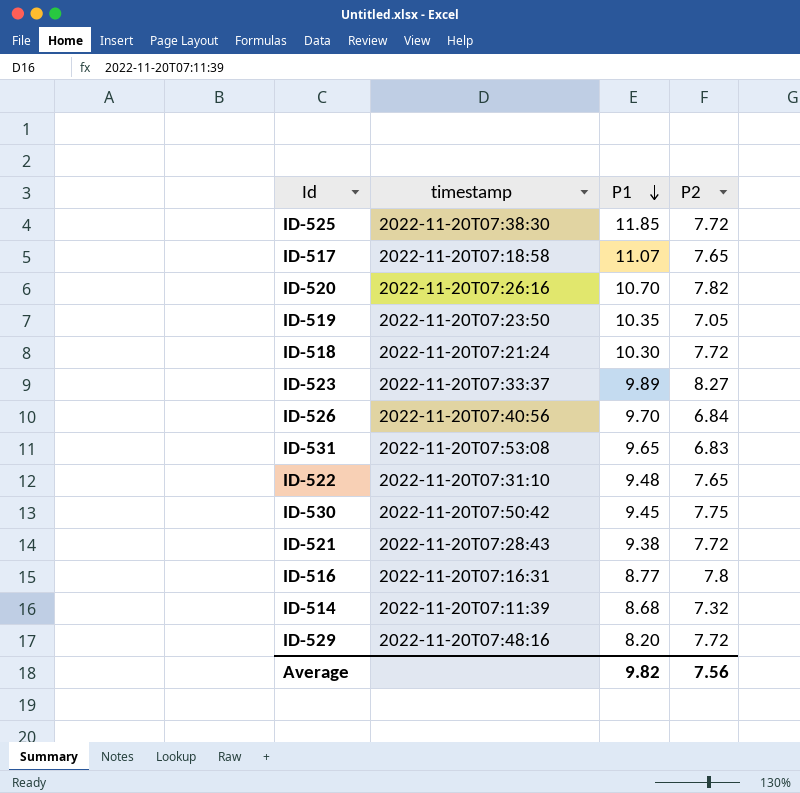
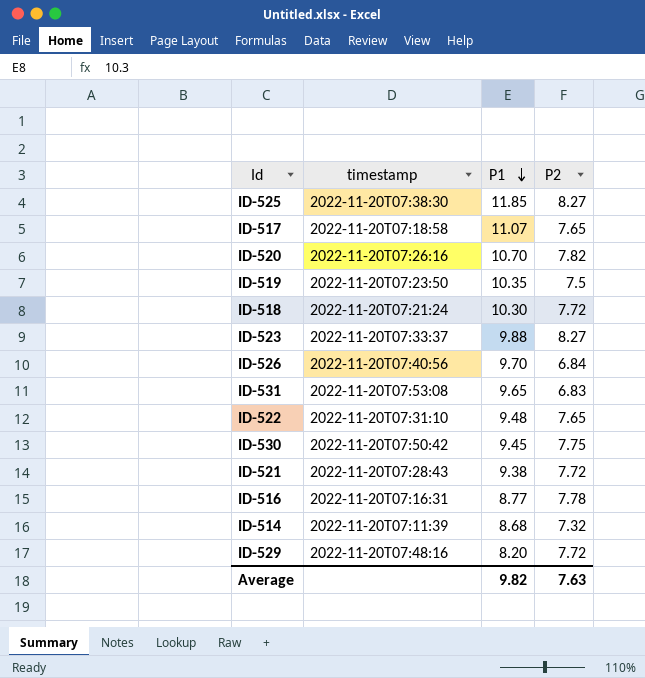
ID-525 | P2: 7.72 -> 8.27
ID-519 | P2: 7.05 -> 7.5
ID-523 | P1: 9.89 -> 9.88
ID-516 | P2: 7.8 -> 7.78
Average | P2: 7.56 -> 7.63

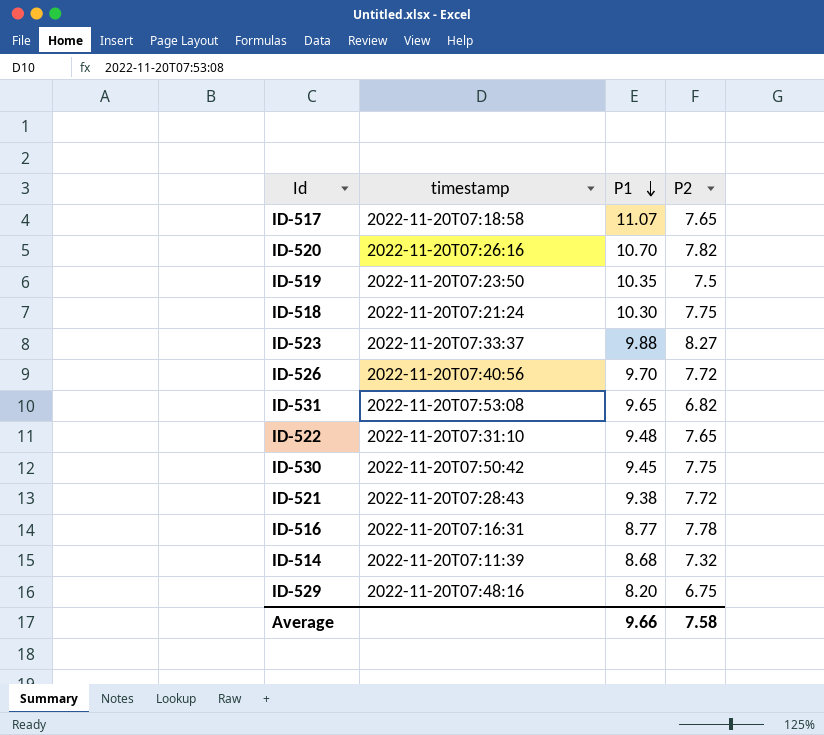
row ID-525: 2022-11-20T07:38:30 | 11.85 | 8.27 -> none
ID-518 | P2: 7.72 -> 7.75
ID-526 | P2: 6.84 -> 7.72
ID-531 | P2: 6.83 -> 6.82
ID-529 | P2: 7.72 -> 6.75
Average | P1: 9.82 -> 9.66
Average | P2: 7.63 -> 7.58

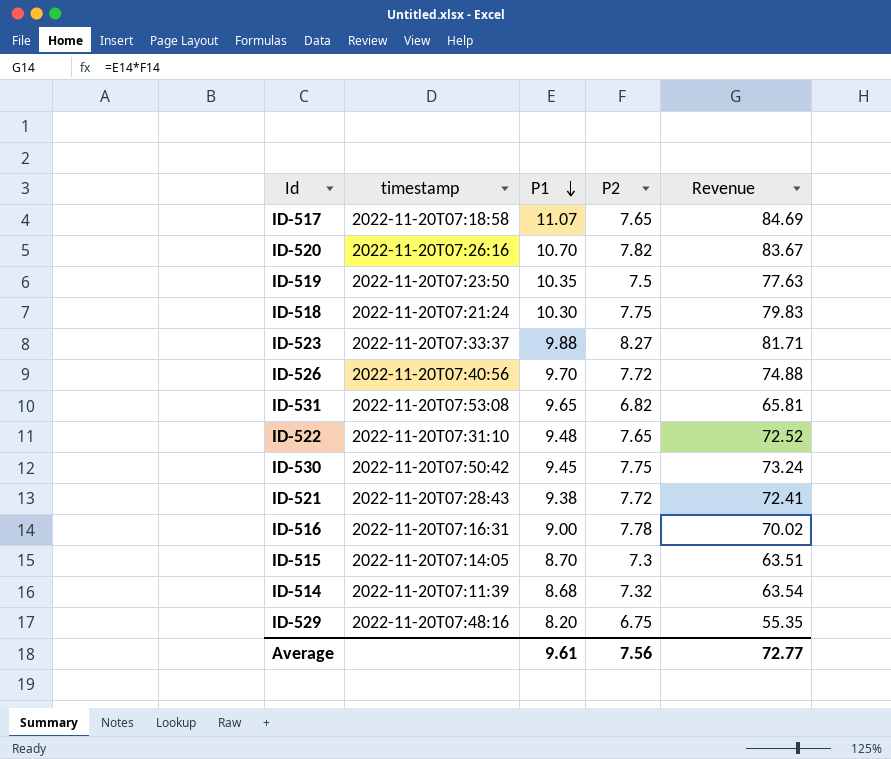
column Revenue | formula: none -> [P1] * [P2]
ID-516 | P1: 8.77 -> 9.00
row ID-515: none -> 2022-11-20T07:14:05 | 8.70 | 7.3 | 63.51
Average | P1: 9.66 -> 9.61
Average | P2: 7.58 -> 7.56

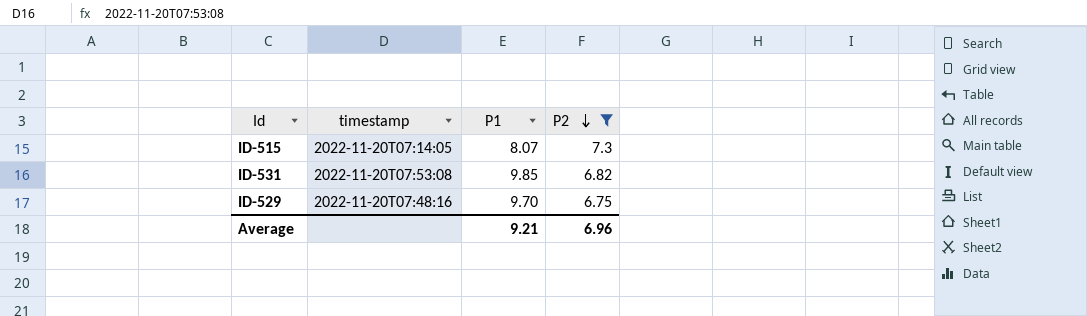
filter: none -> P2 <= 7.3
row order: P1 descending -> P2 descending
column Revenue | formula: [P1] * [P2] -> none
ID-515 | P1: 8.70 -> 8.07
ID-531 | P1: 9.65 -> 9.85
ID-529 | P1: 8.20 -> 9.70
Average | P1: 9.61 -> 9.21
Average | P2: 7.56 -> 6.96

